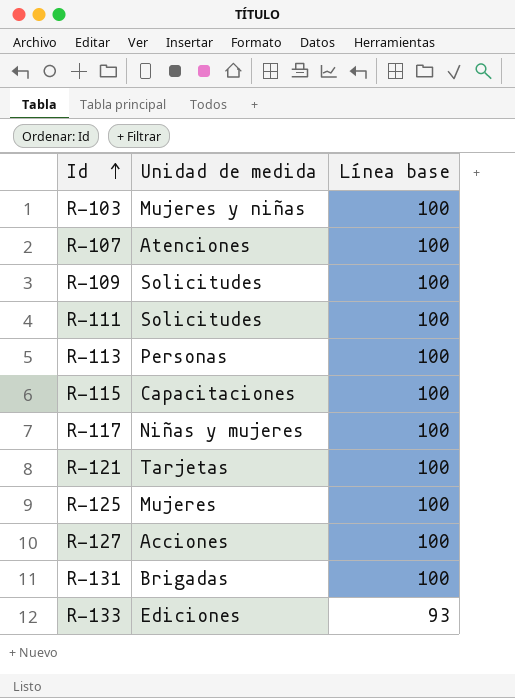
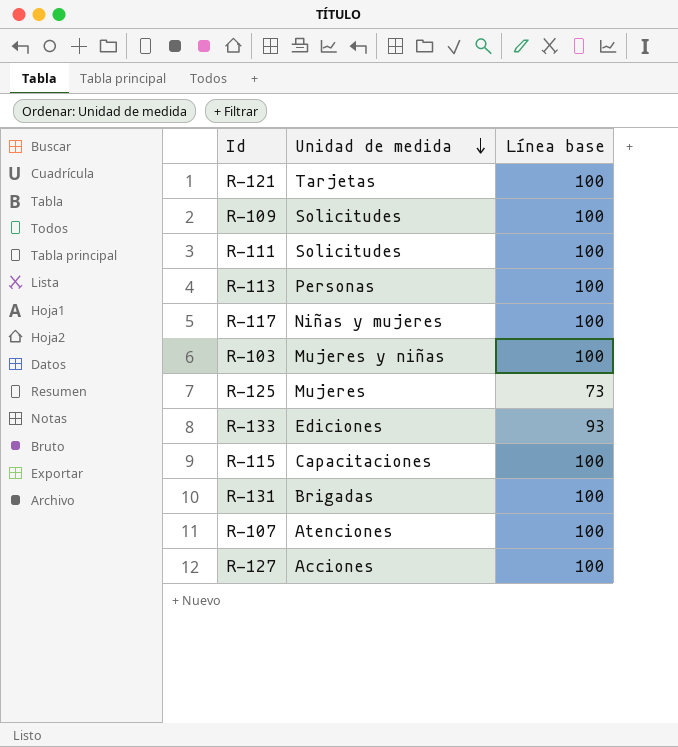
row order: Id ascending -> Unidad de medida descending
R-125 | Línea base: 100 -> 73

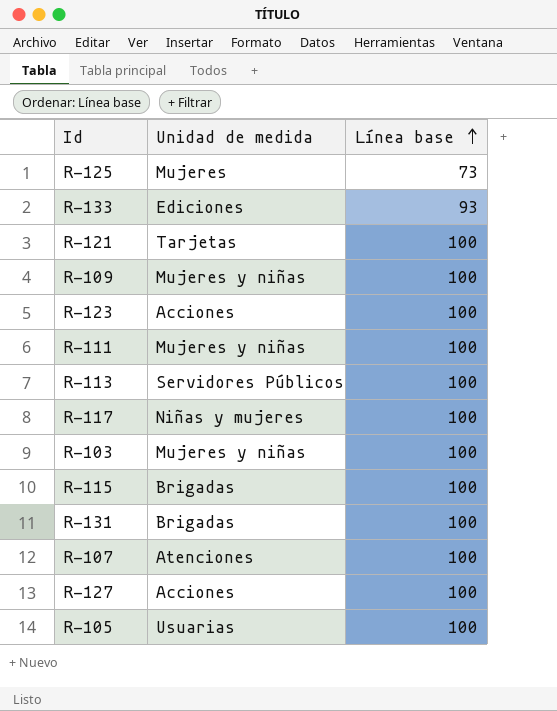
row order: Unidad de medida descending -> Línea base ascending
R-109 | Unidad de medida: Solicitudes -> Mujeres y niñas
row R-123: none -> Acciones | 100
R-111 | Unidad de medida: Solicitudes -> Mujeres y niñas
R-113 | Unidad de medida: Personas -> Servidores Públicos
R-115 | Unidad de medida: Capacitaciones -> Brigadas
row R-105: none -> Usuarias | 100

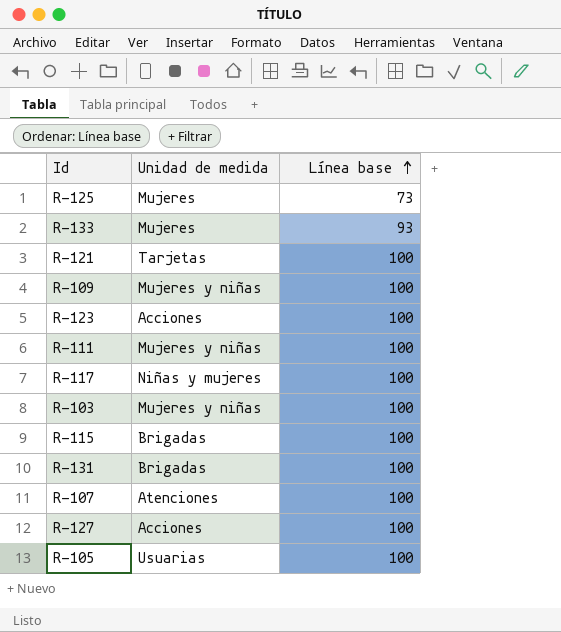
row R-113: Servidores Públicos | 100 -> none
R-133 | Unidad de medida: Ediciones -> Mujeres

